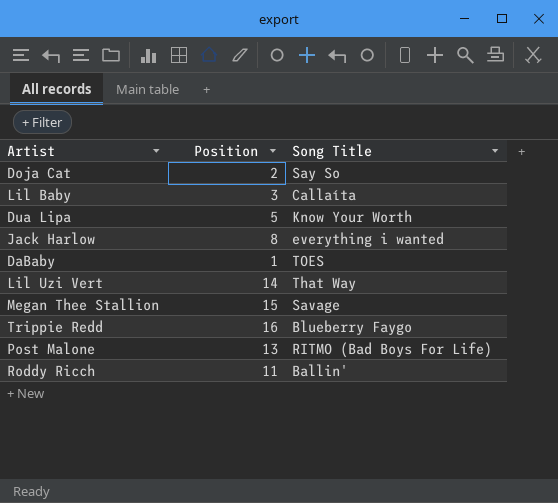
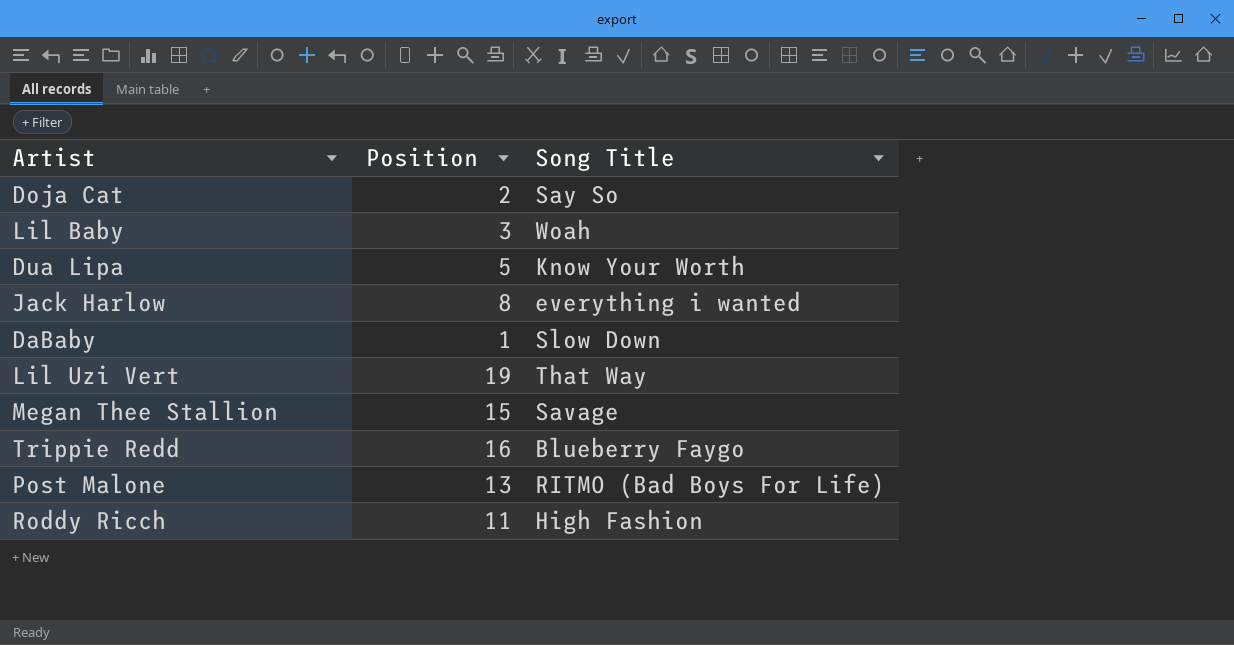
Lil Baby | Song Title: Callaíta -> Woah
DaBaby | Song Title: TOES -> Slow Down
Lil Uzi Vert | Position: 14 -> 19
Roddy Ricch | Song Title: Ballin' -> High Fashion

